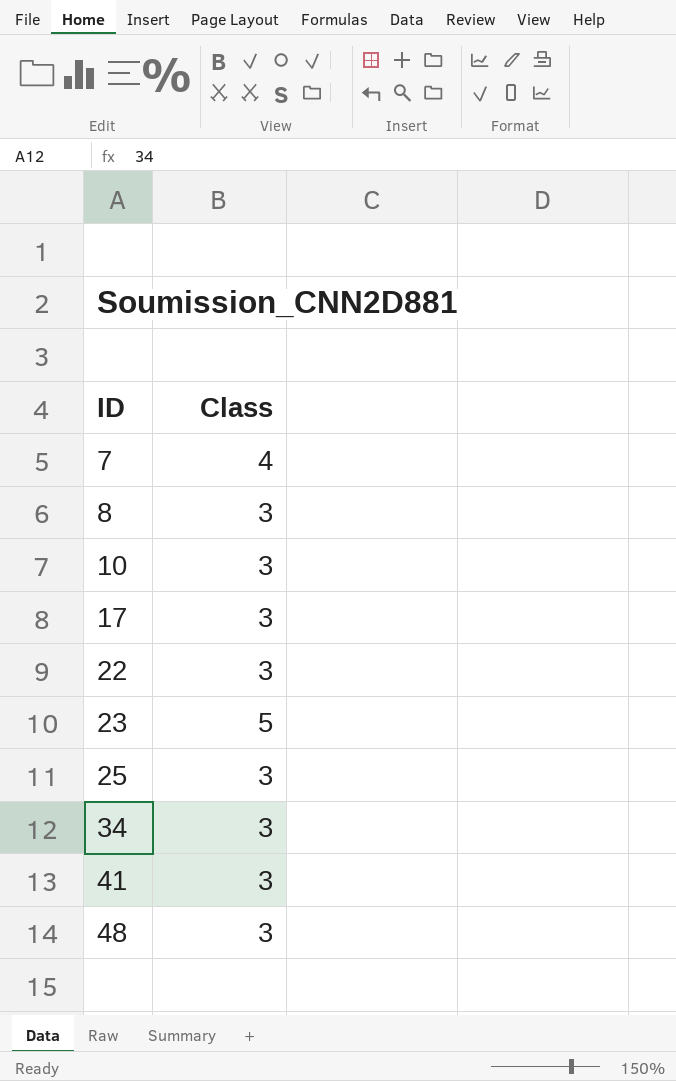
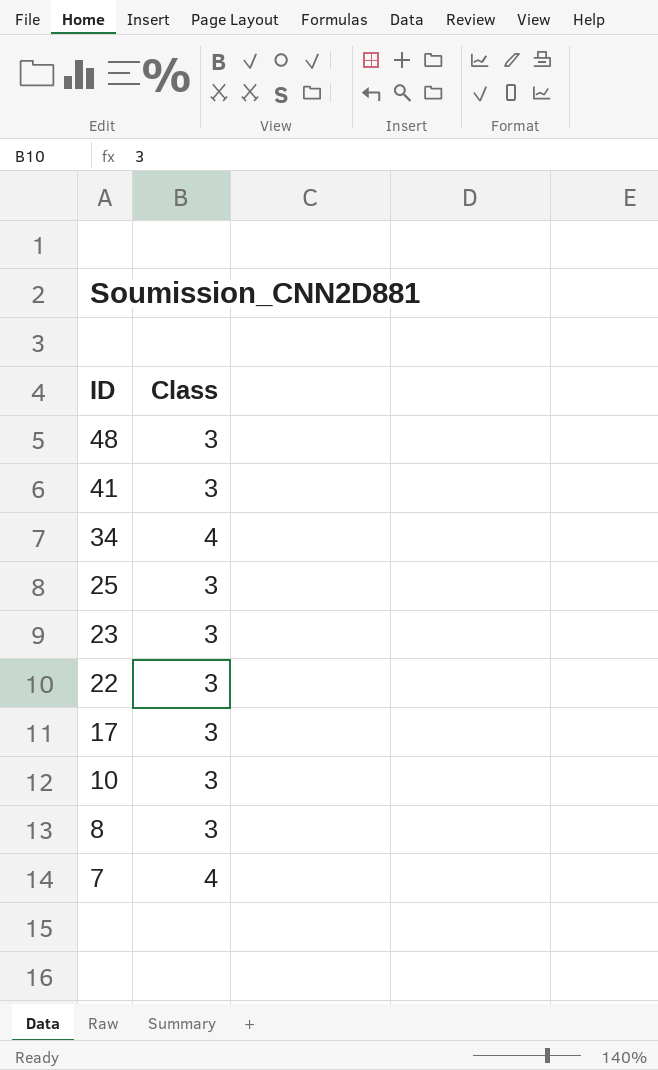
row order: ID ascending -> ID descending
34 | Class: 3 -> 4
23 | Class: 5 -> 3

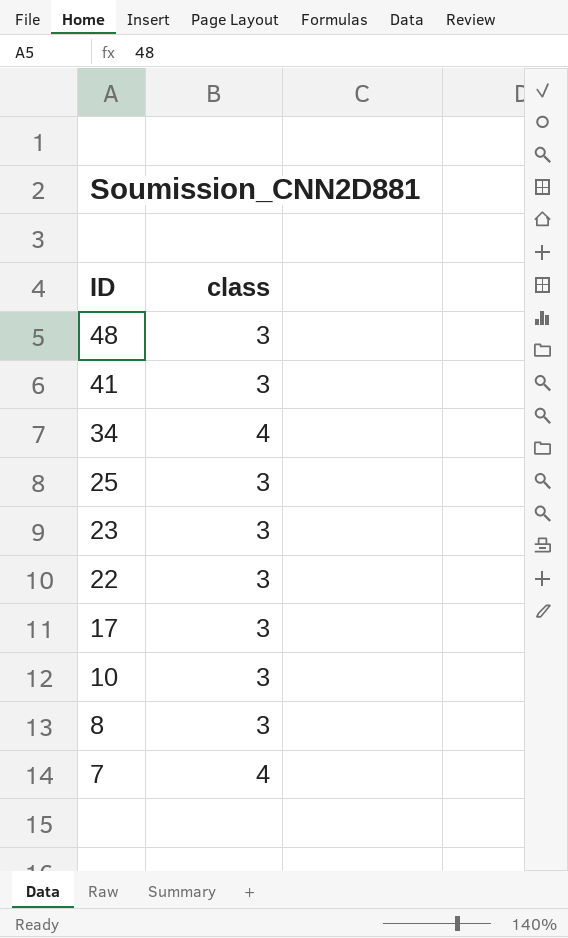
column name: Class -> class

